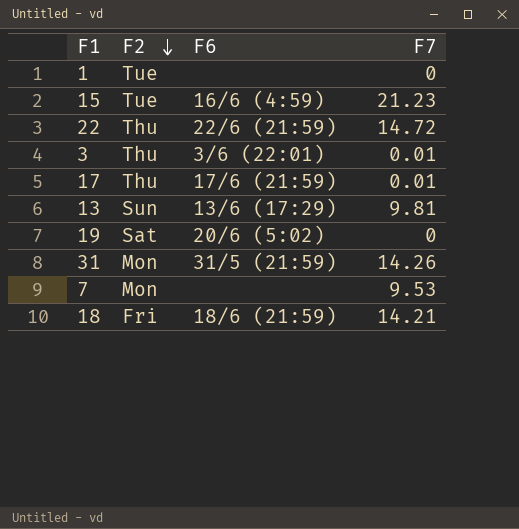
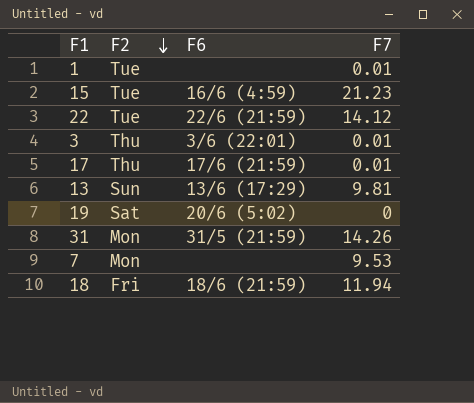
1 | F7: 0 -> 0.01
22 | F2: Thu -> Tue
22 | F7: 14.72 -> 14.12
18 | F7: 14.21 -> 11.94

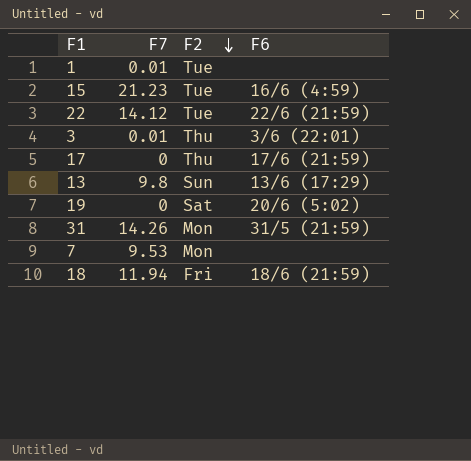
column F7 | position: 4 -> 2
17 | F7: 0.01 -> 0
13 | F7: 9.81 -> 9.8

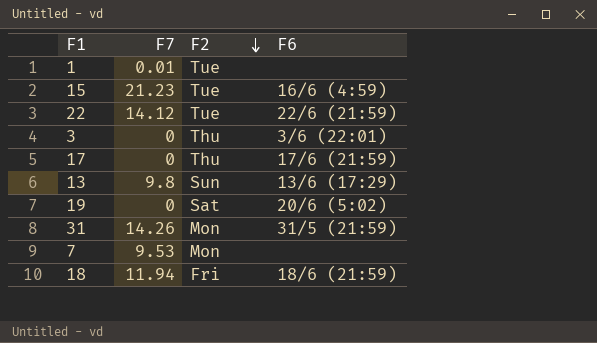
3 | F7: 0.01 -> 0

